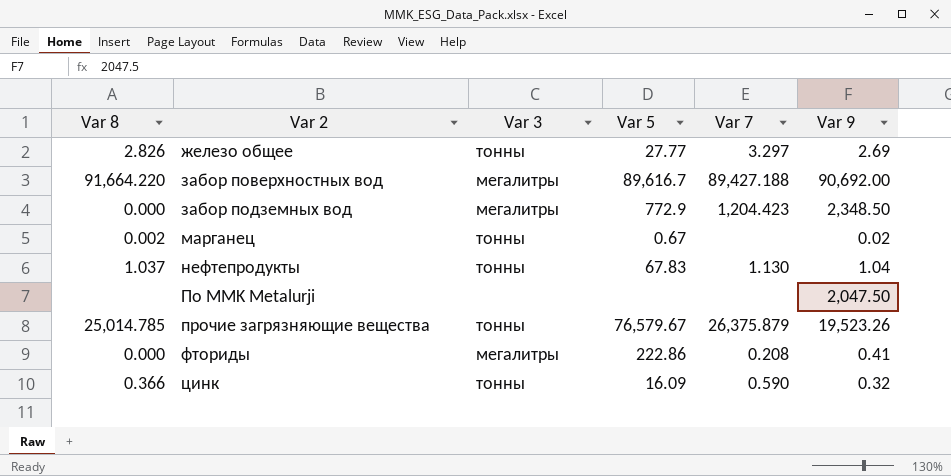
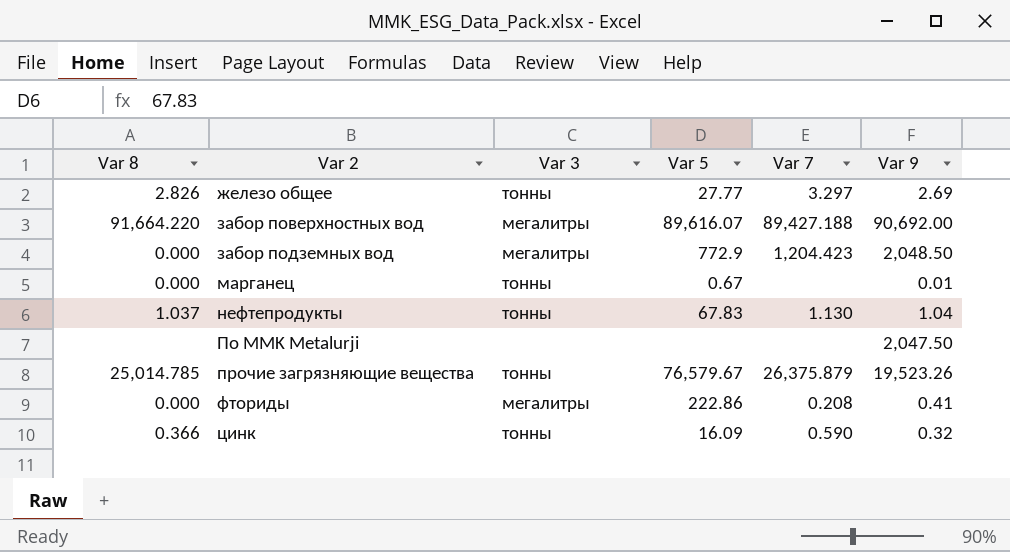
забор поверхностных вод | Var 5: 89,616.7 -> 89,616.07
забор подземных вод | Var 9: 2,348.50 -> 2,048.50
марганец | Var 8: 0.002 -> 0.000
марганец | Var 9: 0.02 -> 0.01

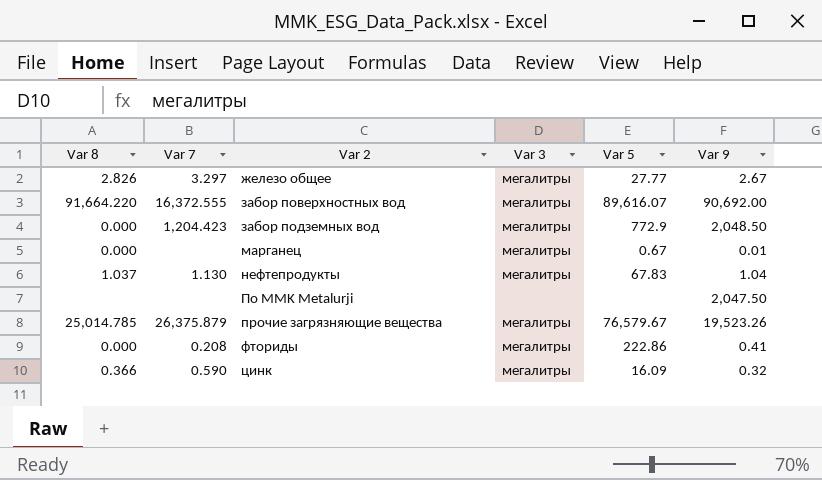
column Var 7 | position: 5 -> 2
железо общее | Var 3: тонны -> мегалитры
железо общее | Var 9: 2.69 -> 2.67
забор поверхностных вод | Var 7: 89,427.188 -> 16,372.555
марганец | Var 3: тонны -> мегалитры
нефтепродукты | Var 3: тонны -> мегалитры
прочие загрязняющие вещества | Var 3: тонны -> мегалитры
цинк | Var 3: тонны -> мегалитры

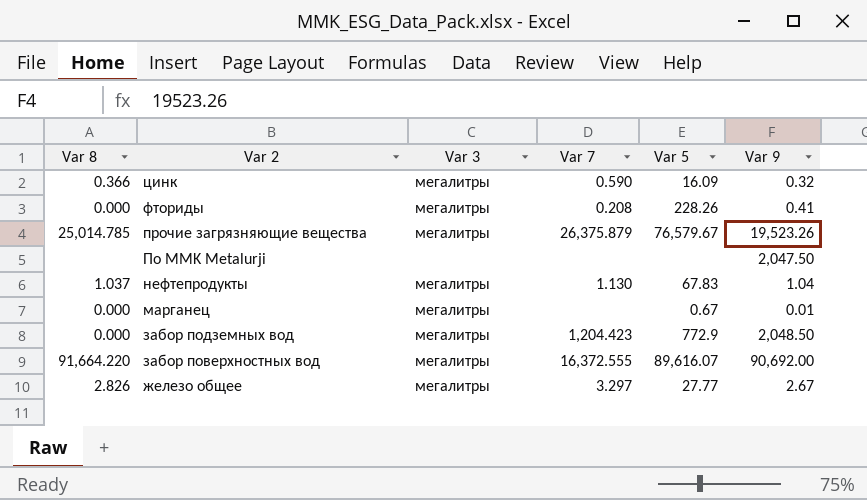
row order: Var 2 ascending -> Var 2 descending
column Var 7 | position: 2 -> 4
фториды | Var 5: 222.86 -> 228.26

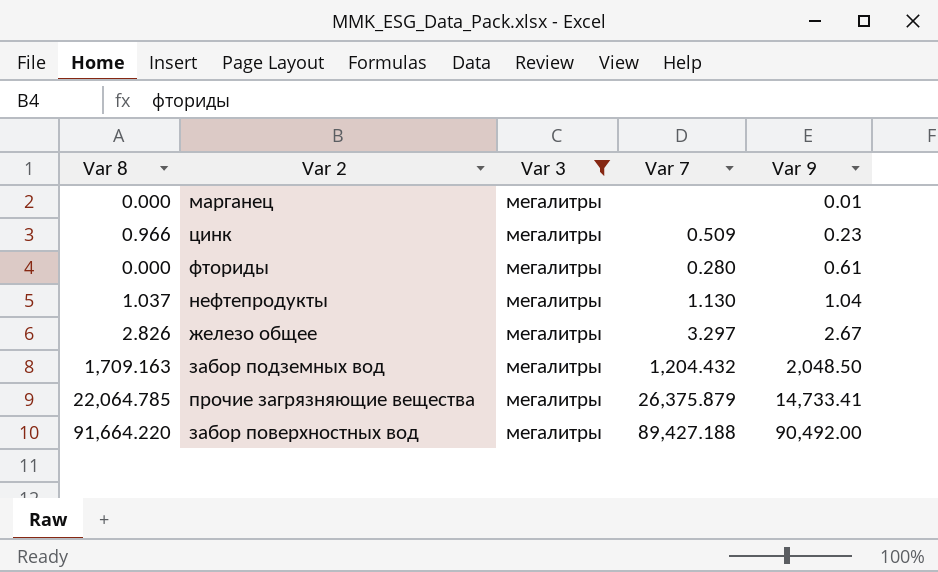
filter: none -> Var 3 = мегалитры
row order: Var 2 descending -> Var 9 ascending
column Var 5 | position: 5 -> none
цинк | Var 8: 0.366 -> 0.966
цинк | Var 7: 0.590 -> 0.509
цинк | Var 9: 0.32 -> 0.23
фториды | Var 7: 0.208 -> 0.280
фториды | Var 9: 0.41 -> 0.61
забор подземных вод | Var 8: 0.000 -> 1,709.163
забор подземных вод | Var 7: 1,204.423 -> 1,204.432
прочие загрязняющие вещества | Var 8: 25,014.785 -> 22,064.785
прочие загрязняющие вещества | Var 9: 19,523.26 -> 14,733.41
забор поверхностных вод | Var 7: 16,372.555 -> 89,427.188
забор поверхностных вод | Var 9: 90,692.00 -> 90,492.00

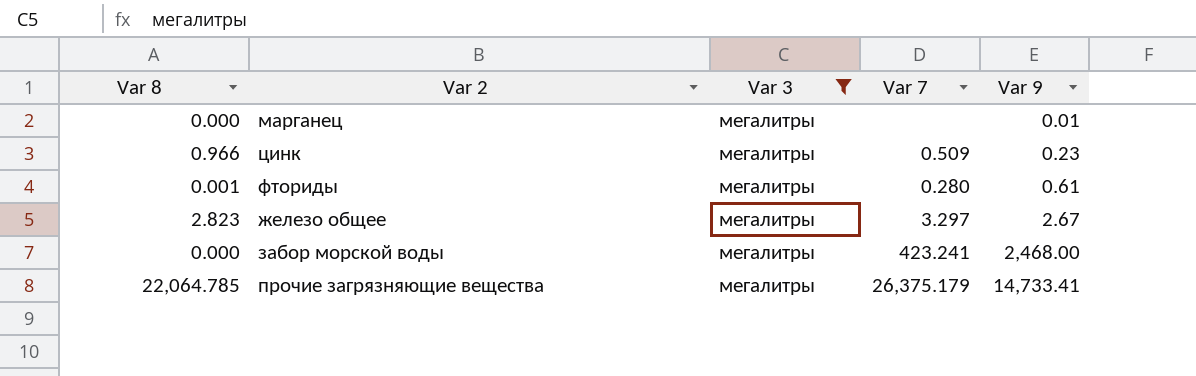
row нефтепродукты: 1.037 | мегалитры | 1.130 | 1.04 -> none
row забор подземных вод: 1,709.163 | мегалитры | 1,204.432 | 2,048.50 -> none
row забор поверхностных вод: 91,664.220 | мегалитры | 89,427.188 | 90,492.00 -> none
фториды | Var 8: 0.000 -> 0.001
железо общее | Var 8: 2.826 -> 2.823
row забор морской воды: none -> 0.000 | мегалитры | 423.241 | 2,468.00
прочие загрязняющие вещества | Var 7: 26,375.879 -> 26,375.179

